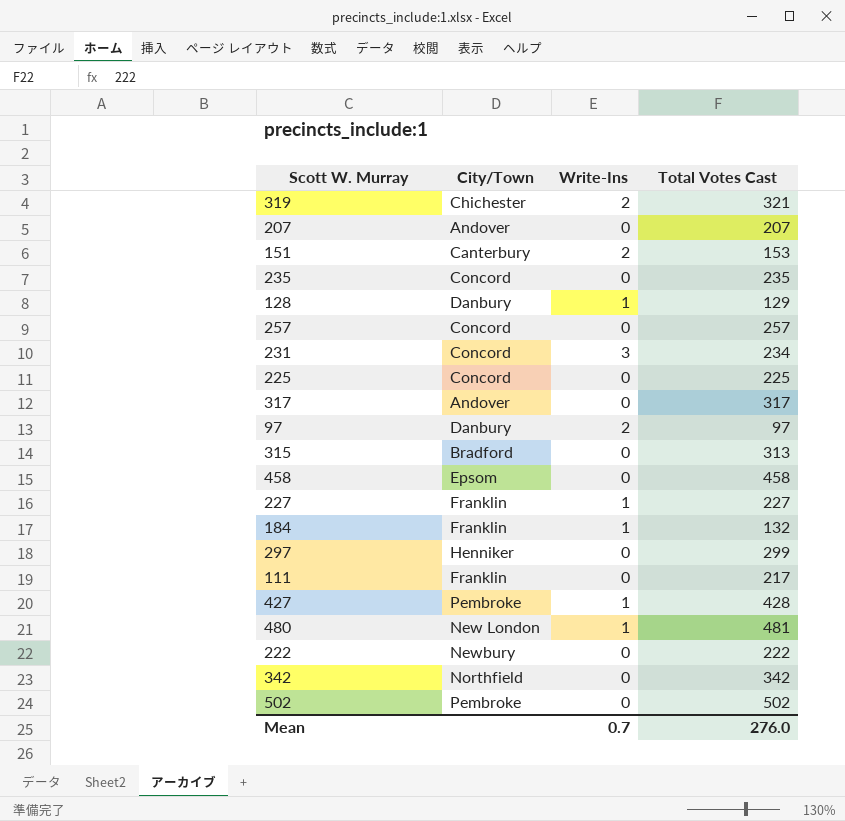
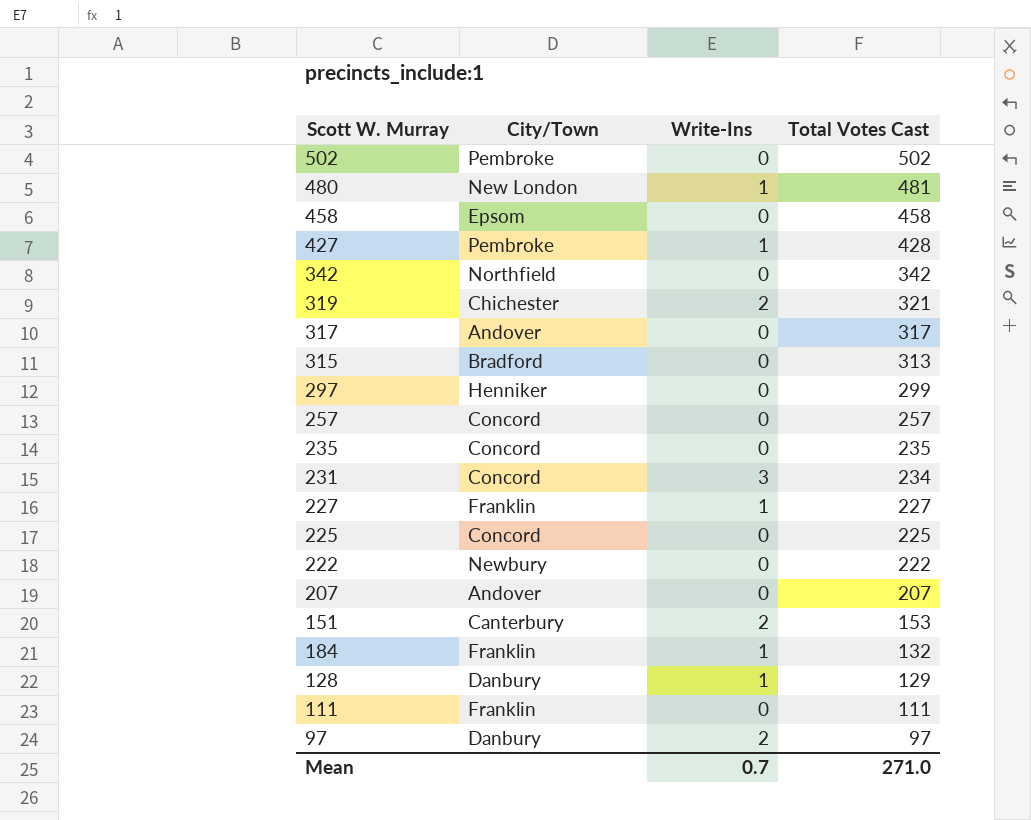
row order: none -> Total Votes Cast descending
111 | Total Votes Cast: 217 -> 111
Mean | Total Votes Cast: 276.0 -> 271.0

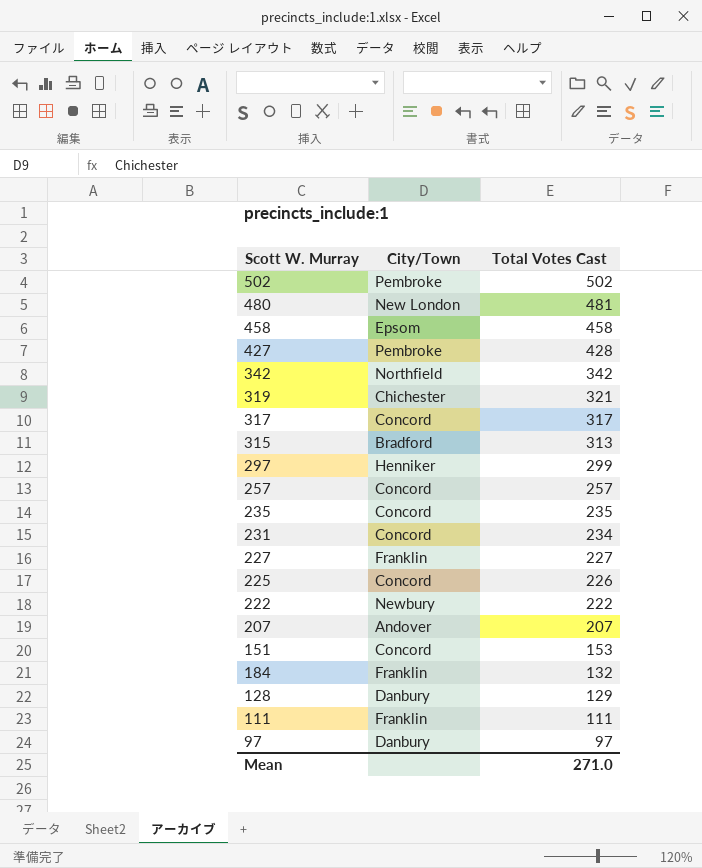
column Write-Ins | position: 3 -> none
317 | City/Town: Andover -> Concord
225 | Total Votes Cast: 225 -> 226
151 | City/Town: Canterbury -> Concord

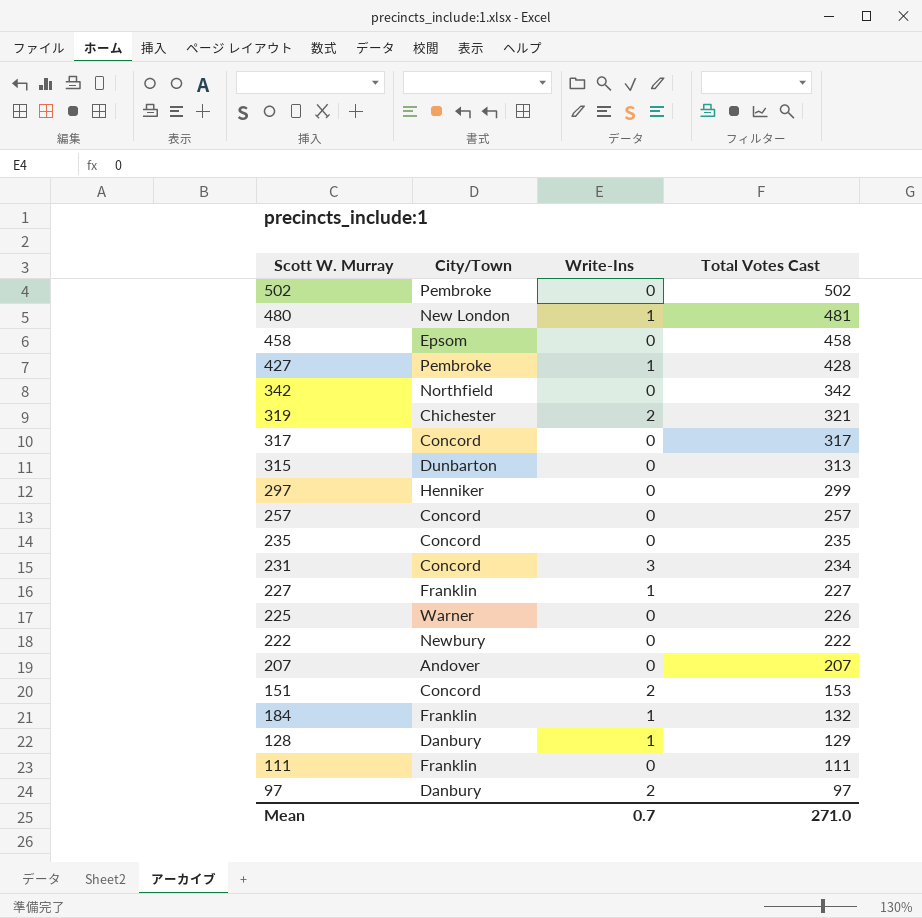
column Write-Ins | position: none -> 3
315 | City/Town: Bradford -> Dunbarton
225 | City/Town: Concord -> Warner

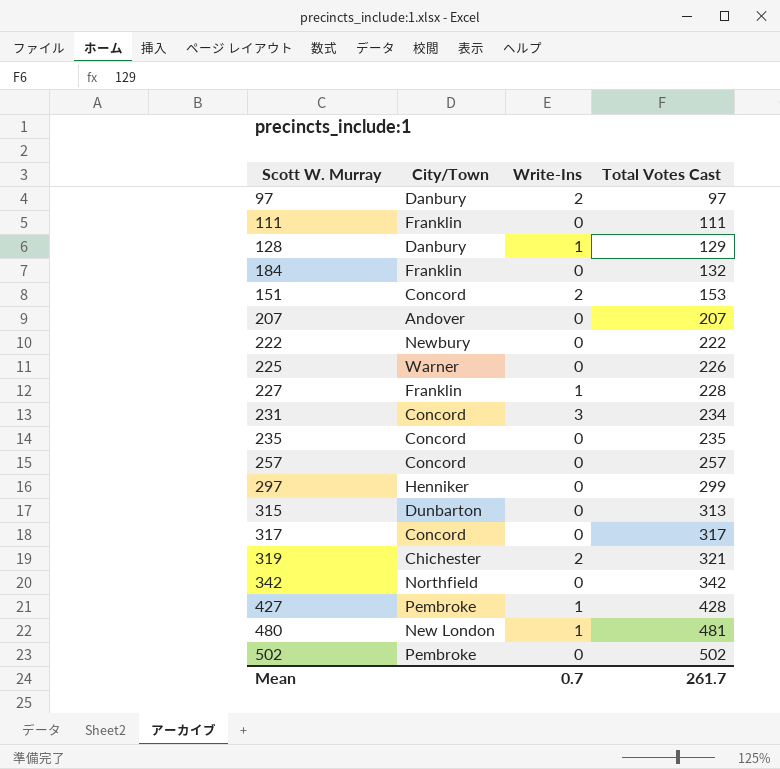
row order: Total Votes Cast descending -> Total Votes Cast ascending
row 458: Epsom | 0 | 458 -> none
184 | Write-Ins: 1 -> 0
227 | Total Votes Cast: 227 -> 228
Mean | Total Votes Cast: 271.0 -> 261.7

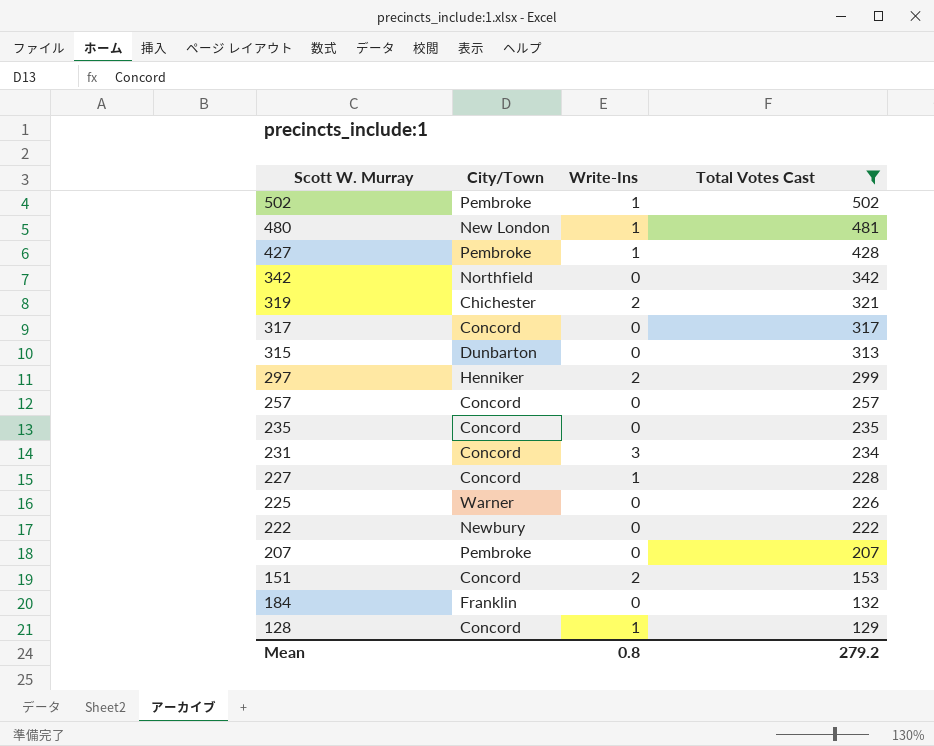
filter: none -> Total Votes Cast >= 129
row order: Total Votes Cast ascending -> Total Votes Cast descending
502 | Write-Ins: 0 -> 1
297 | Write-Ins: 0 -> 2
227 | City/Town: Franklin -> Concord
207 | City/Town: Andover -> Pembroke
128 | City/Town: Danbury -> Concord
Mean | Write-Ins: 0.7 -> 0.8
Mean | Total Votes Cast: 261.7 -> 279.2

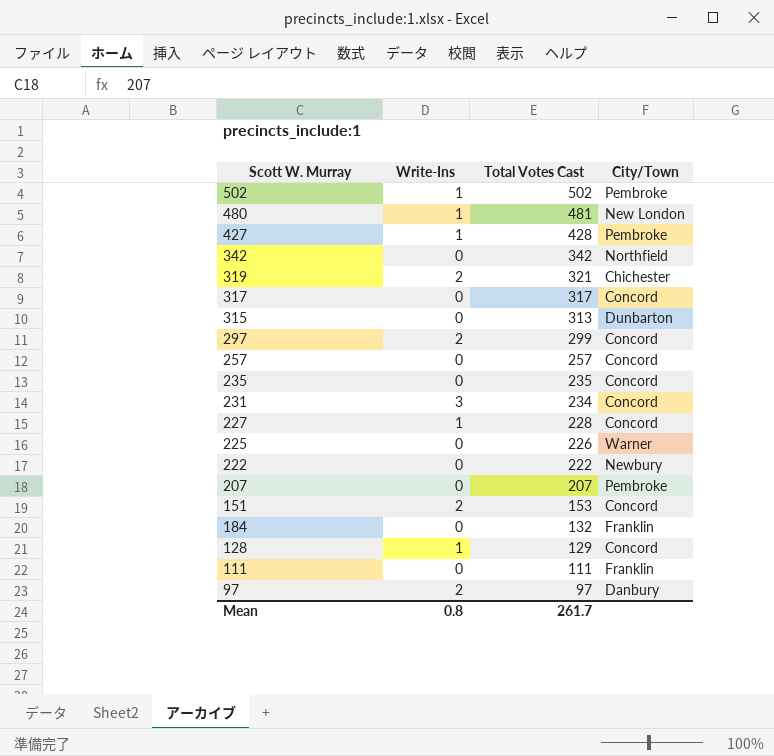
filter: Total Votes Cast >= 129 -> none
column City/Town | position: 2 -> 4
297 | City/Town: Henniker -> Concord
Mean | Total Votes Cast: 279.2 -> 261.7

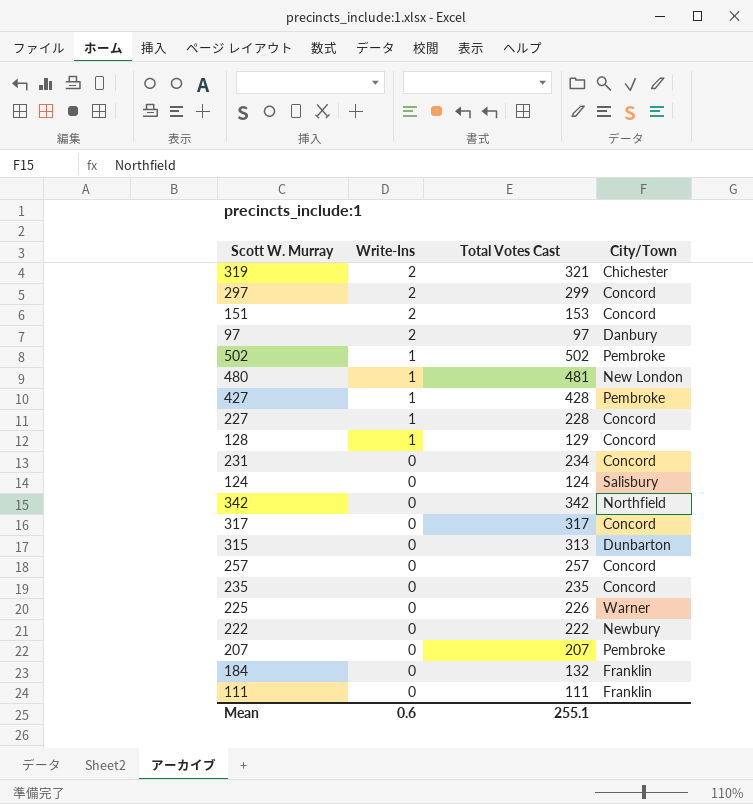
row order: Total Votes Cast descending -> Write-Ins descending
231 | Write-Ins: 3 -> 0
row 124: none -> 0 | 124 | Salisbury
Mean | Write-Ins: 0.8 -> 0.6
Mean | Total Votes Cast: 261.7 -> 255.1

